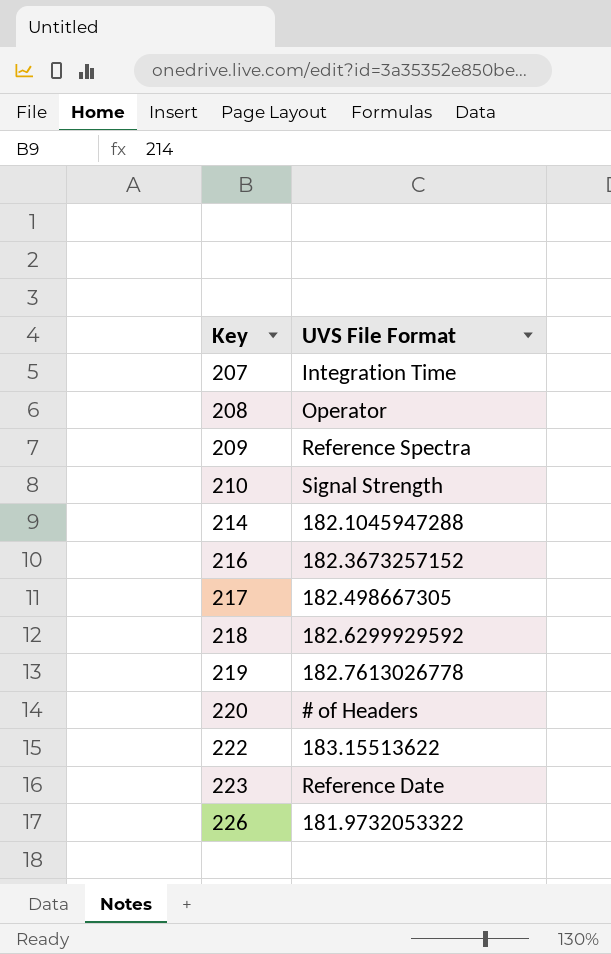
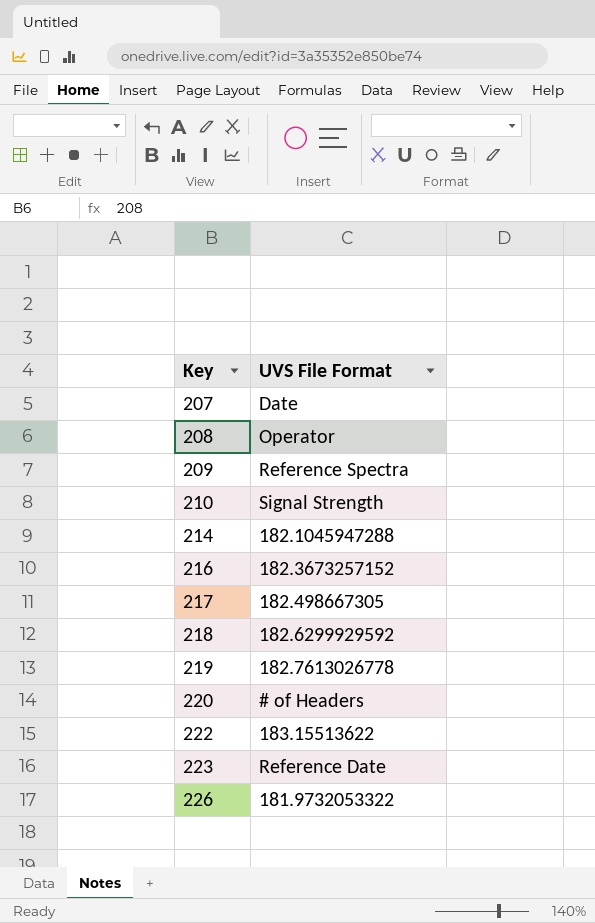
207 | UVS File Format: Integration Time -> Date

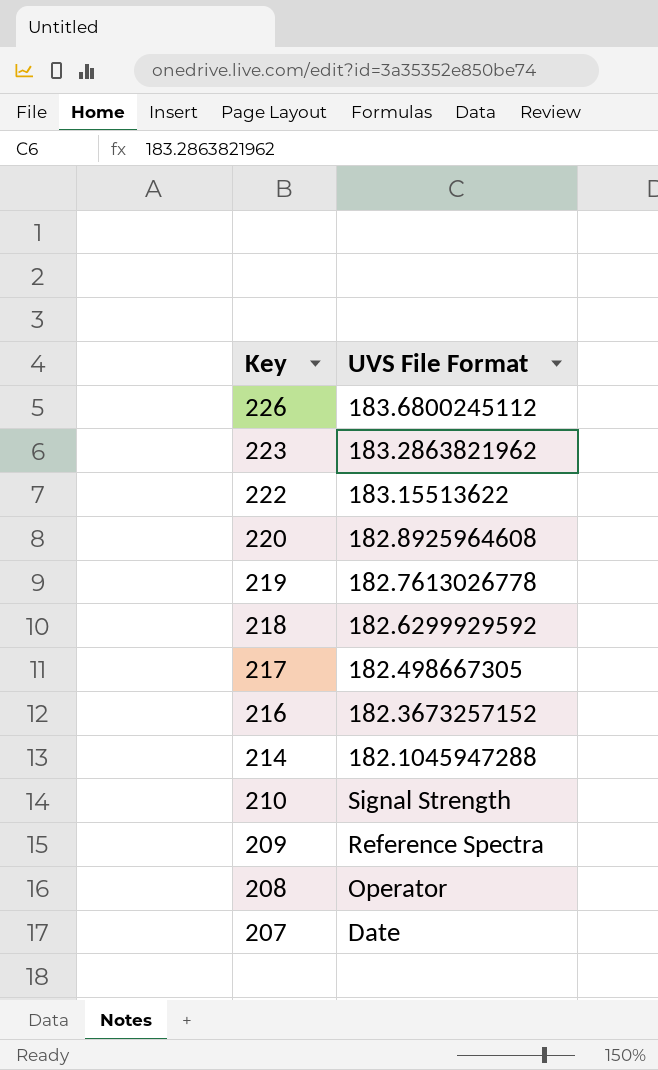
row order: Key ascending -> Key descending
226 | UVS File Format: 181.9732053322 -> 183.6800245112
223 | UVS File Format: Reference Date -> 183.2863821962
220 | UVS File Format: # of Headers -> 182.8925964608

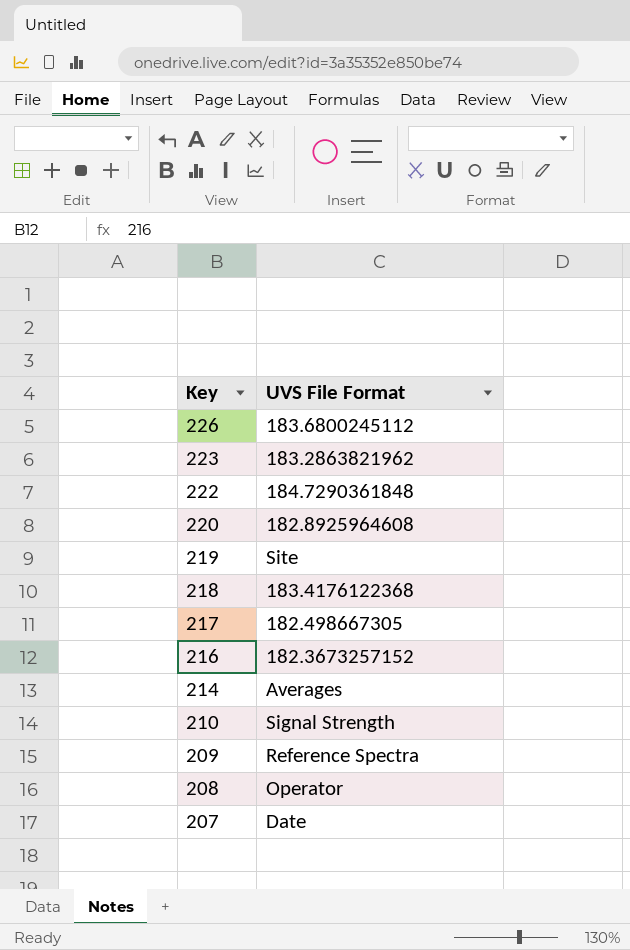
222 | UVS File Format: 183.15513622 -> 184.7290361848
219 | UVS File Format: 182.7613026778 -> Site
218 | UVS File Format: 182.6299929592 -> 183.4176122368
214 | UVS File Format: 182.1045947288 -> Averages

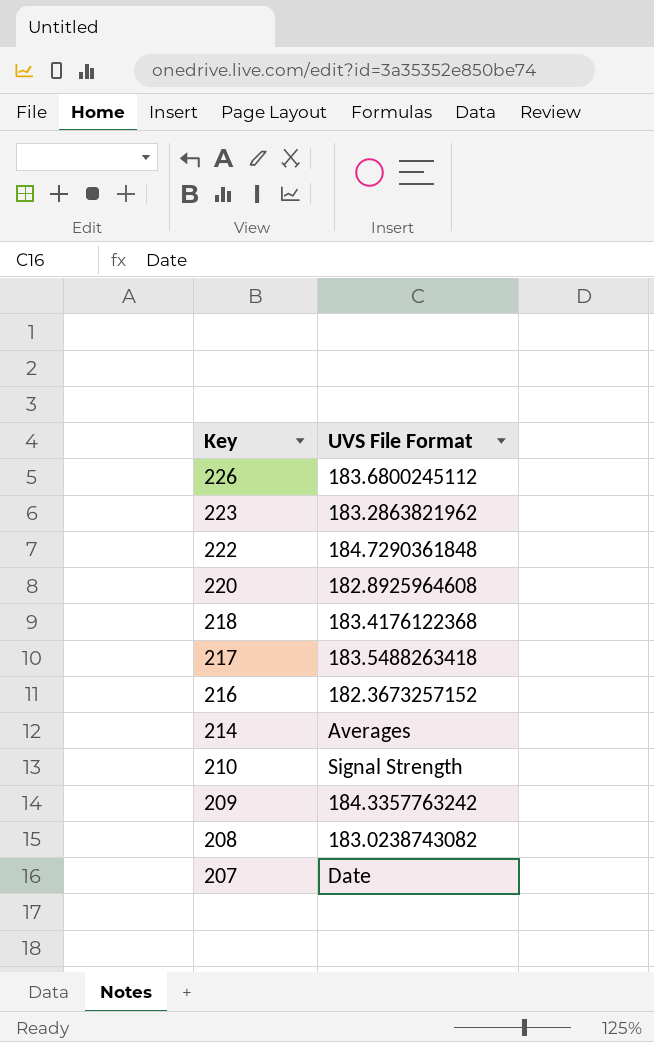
row 219: Site -> none
217 | UVS File Format: 182.498667305 -> 183.5488263418
209 | UVS File Format: Reference Spectra -> 184.3357763242
208 | UVS File Format: Operator -> 183.0238743082

